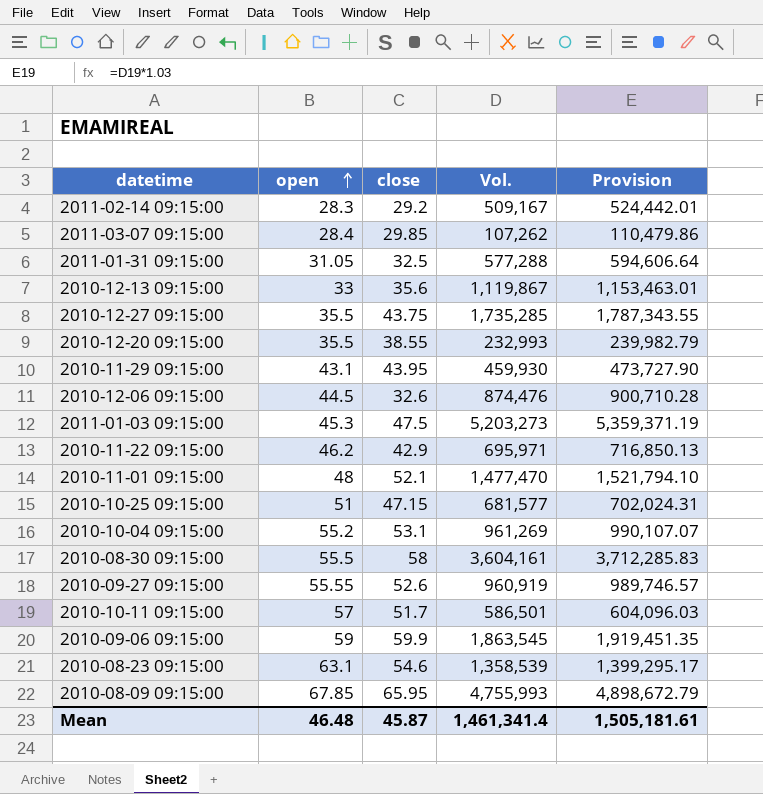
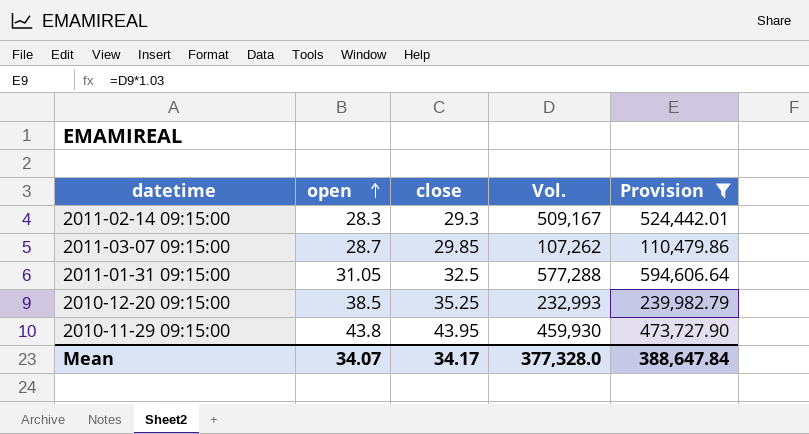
filter: none -> Provision <= 594,606.64
2011-02-14 09:15:00 | close: 29.2 -> 29.3
2011-03-07 09:15:00 | open: 28.4 -> 28.7
2010-12-20 09:15:00 | open: 35.5 -> 38.5
2010-12-20 09:15:00 | close: 38.55 -> 35.25
2010-11-29 09:15:00 | open: 43.1 -> 43.8
Mean | open: 46.48 -> 34.07
Mean | close: 45.87 -> 34.17
Mean | Vol.: 1,461,341.4 -> 377,328.0
Mean | Provision: 1,505,181.61 -> 388,647.84

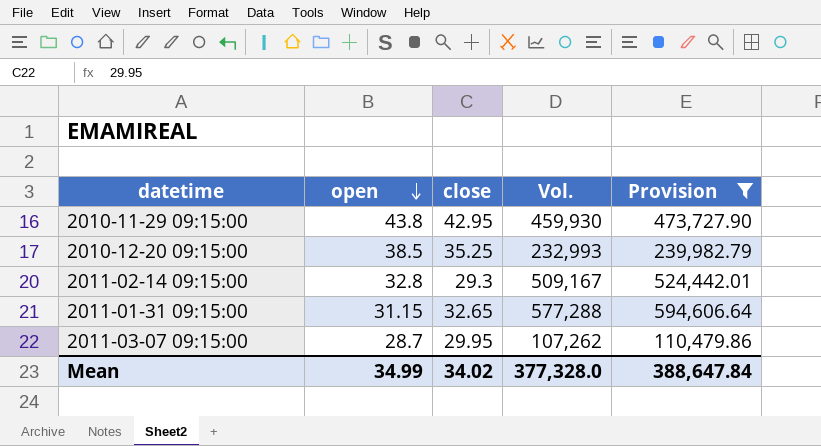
row order: open ascending -> open descending
2010-11-29 09:15:00 | close: 43.95 -> 42.95
2011-02-14 09:15:00 | open: 28.3 -> 32.8
2011-01-31 09:15:00 | open: 31.05 -> 31.15
2011-01-31 09:15:00 | close: 32.5 -> 32.65
2011-03-07 09:15:00 | close: 29.85 -> 29.95
Mean | open: 34.07 -> 34.99
Mean | close: 34.17 -> 34.02

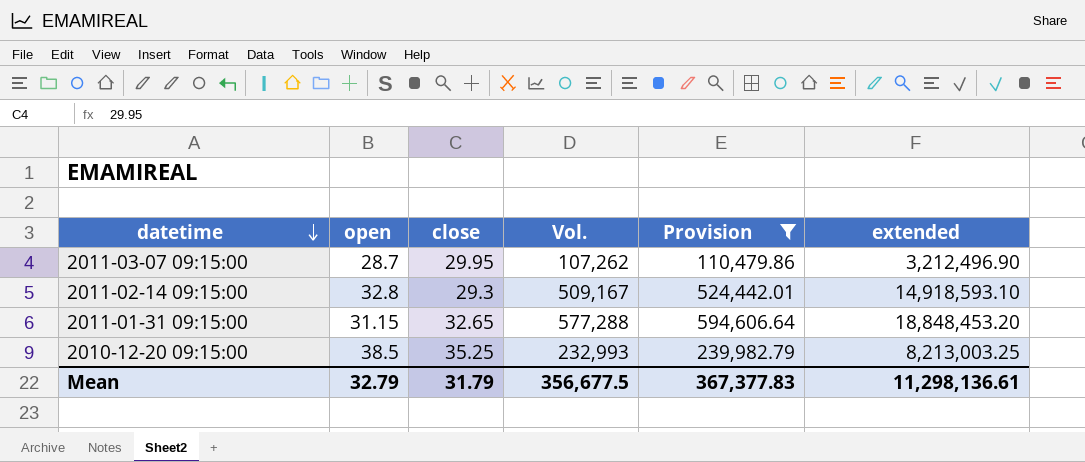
row order: open descending -> datetime descending
column extended | formula: none -> [close] * [Vol.]
row 2010-11-29 09:15:00: 43.8 | 42.95 | 459,930 | 473,727.90 -> none
Mean | open: 34.99 -> 32.79
Mean | close: 34.02 -> 31.79
Mean | Vol.: 377,328.0 -> 356,677.5
Mean | Provision: 388,647.84 -> 367,377.83

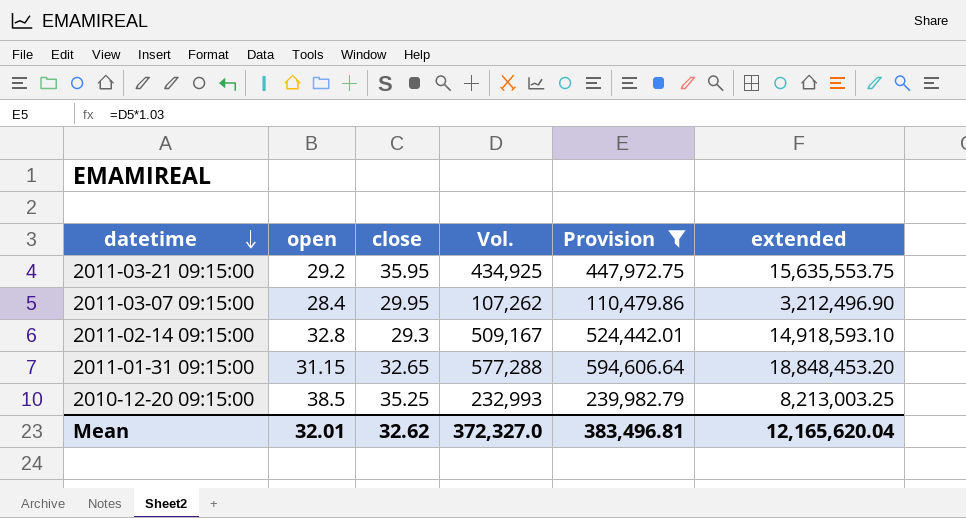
row 2011-03-21 09:15:00: none -> 29.2 | 35.95 | 434,925 | 447,972.75 | 15,635,553.75
2011-03-07 09:15:00 | open: 28.7 -> 28.4
Mean | open: 32.79 -> 32.01
Mean | close: 31.79 -> 32.62
Mean | Vol.: 356,677.5 -> 372,327.0
Mean | Provision: 367,377.83 -> 383,496.81
Mean | extended: 11,298,136.61 -> 12,165,620.04

